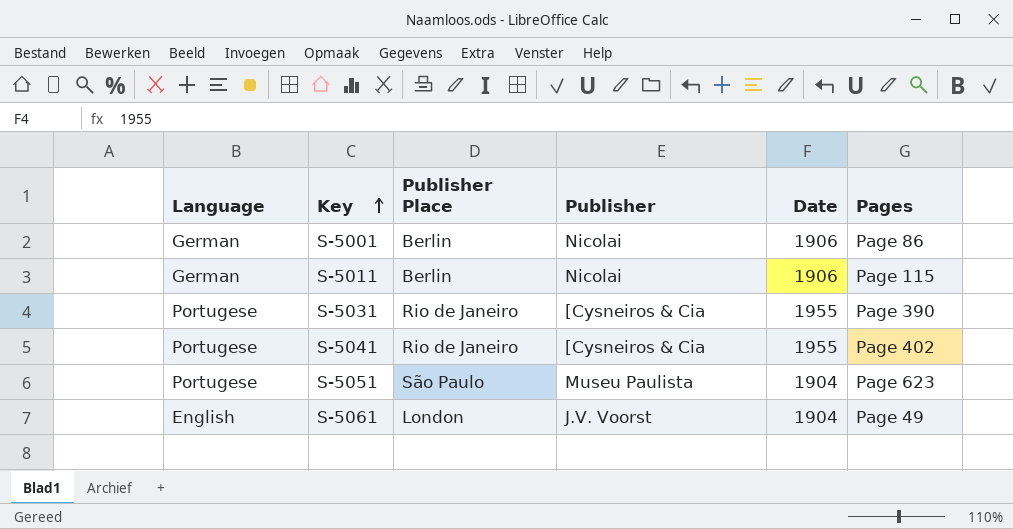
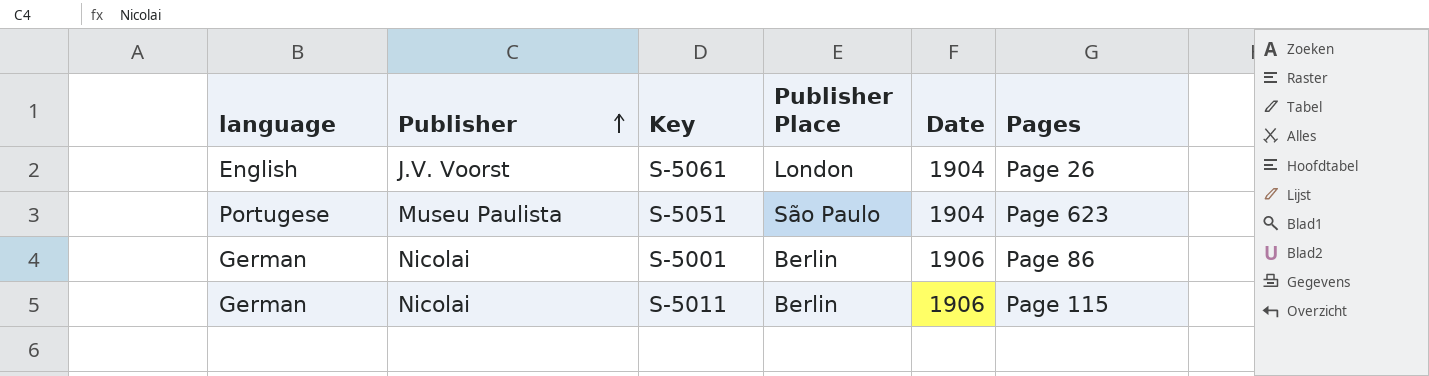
row order: Key ascending -> Publisher ascending
column name: Language -> language
column Publisher | position: 4 -> 2
row S-5031: Portugese | Rio de Janeiro | [Cysneiros & Cia | 1955 | Page 390 -> none
row S-5041: Portugese | Rio de Janeiro | [Cysneiros & Cia | 1955 | Page 402 -> none
S-5061 | Pages: Page 49 -> Page 26

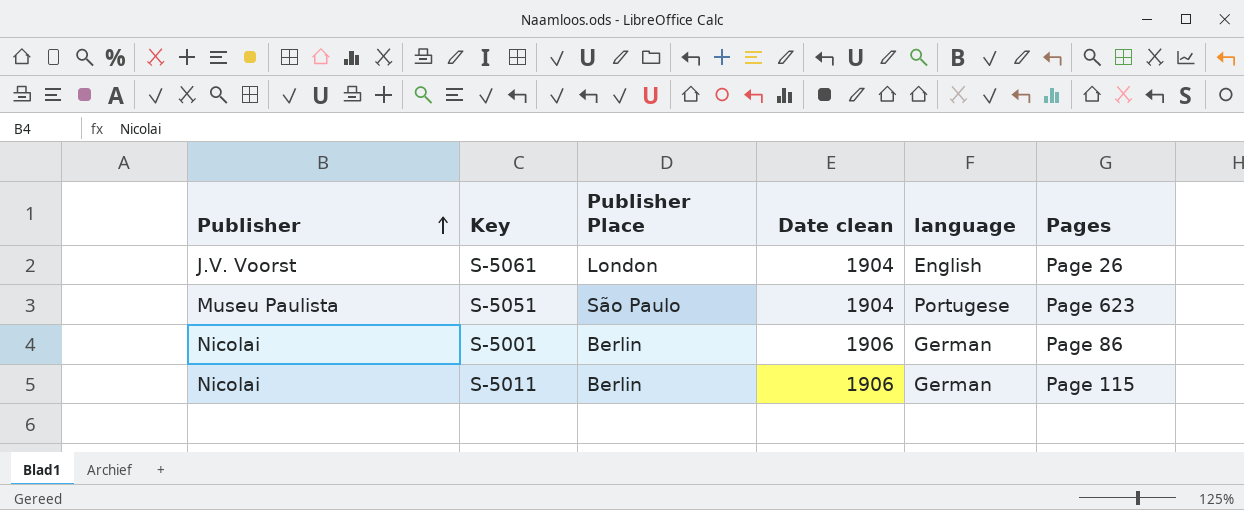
column name: Date -> Date clean
column language | position: 1 -> 5

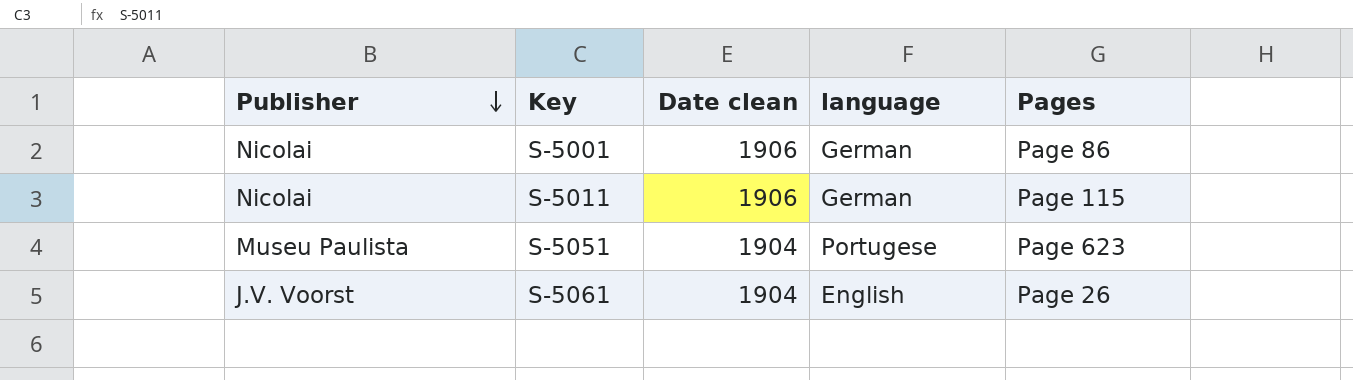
row order: Publisher ascending -> Publisher descending
column Publisher Place | position: 3 -> none

